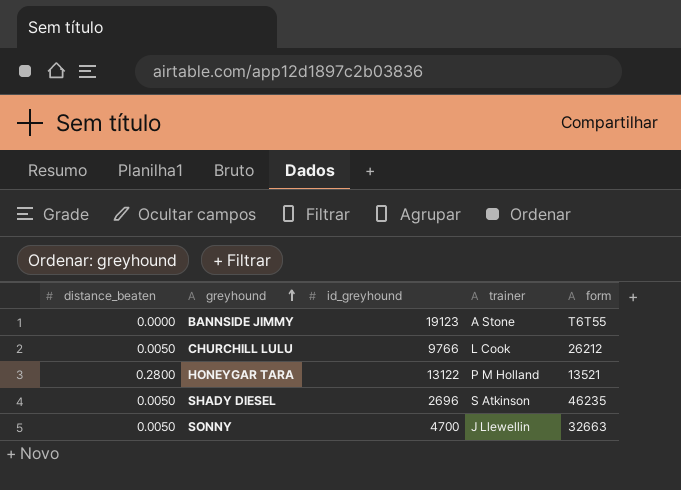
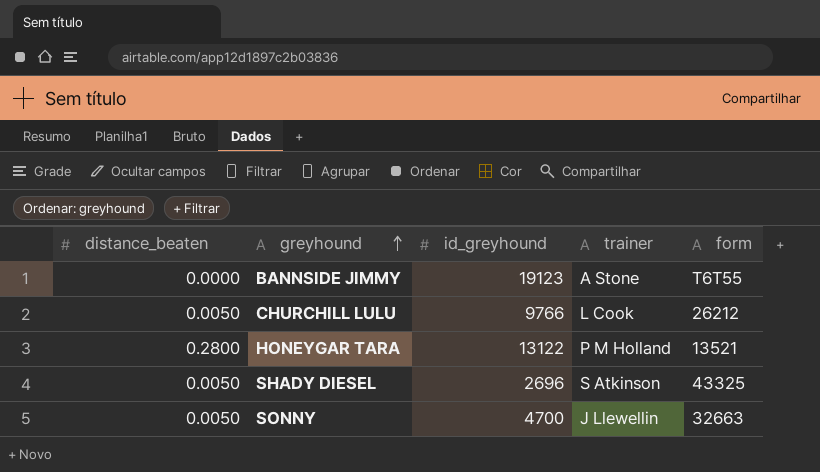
SHADY DIESEL | form: 46235 -> 43325

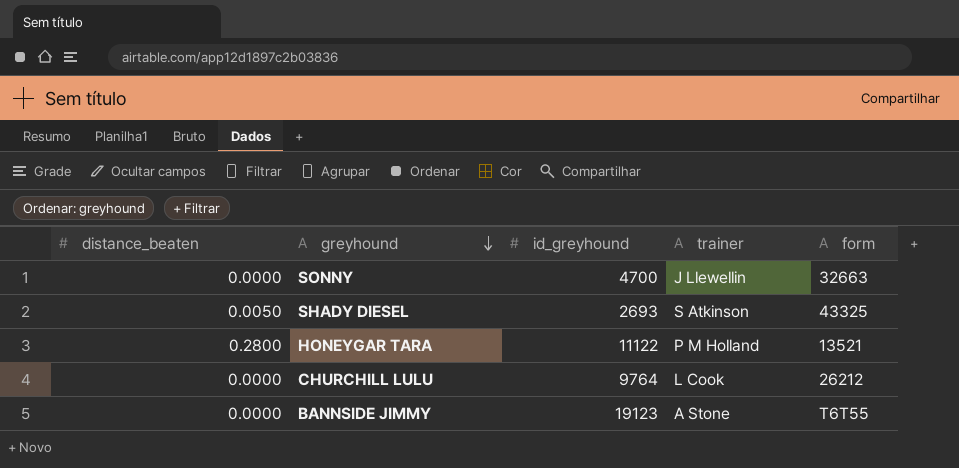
row order: greyhound ascending -> greyhound descending
SONNY | distance_beaten: 0.0050 -> 0.0000
SHADY DIESEL | id_greyhound: 2696 -> 2693
HONEYGAR TARA | id_greyhound: 13122 -> 11122
CHURCHILL LULU | distance_beaten: 0.0050 -> 0.0000
CHURCHILL LULU | id_greyhound: 9766 -> 9764

